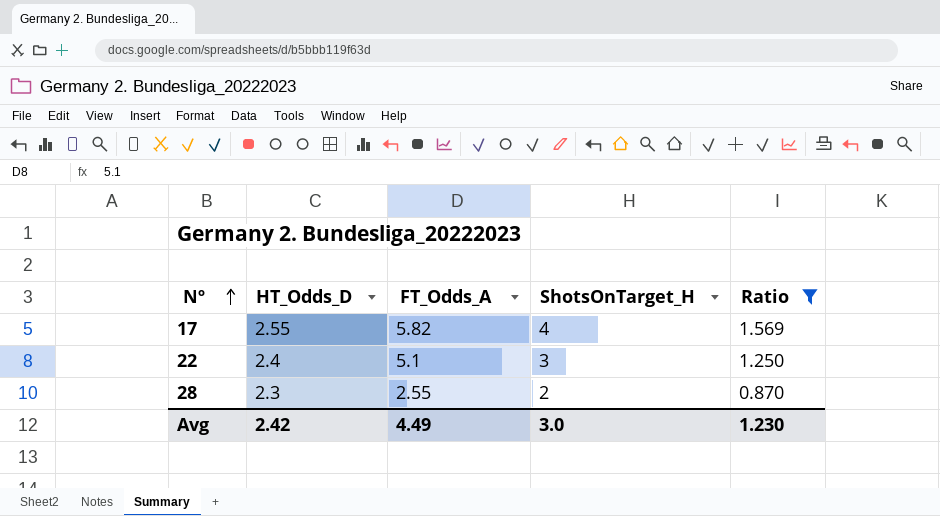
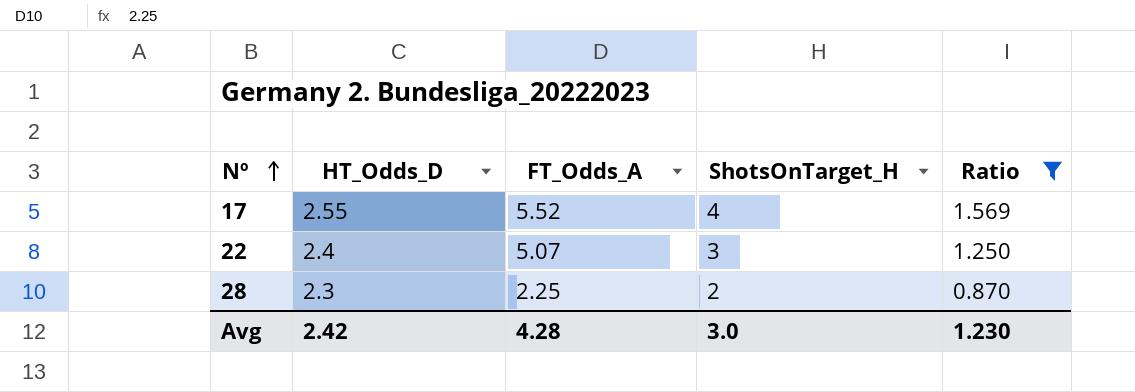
17 | FT_Odds_A: 5.82 -> 5.52
22 | FT_Odds_A: 5.1 -> 5.07
28 | FT_Odds_A: 2.55 -> 2.25
Avg | FT_Odds_A: 4.49 -> 4.28

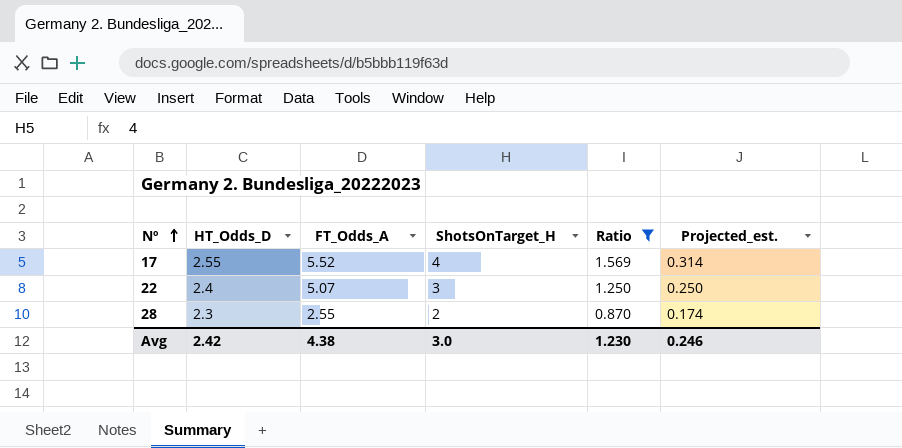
column Projected_est. | formula: none -> [Ratio] * 0.2
28 | FT_Odds_A: 2.25 -> 2.55
Avg | FT_Odds_A: 4.28 -> 4.38

